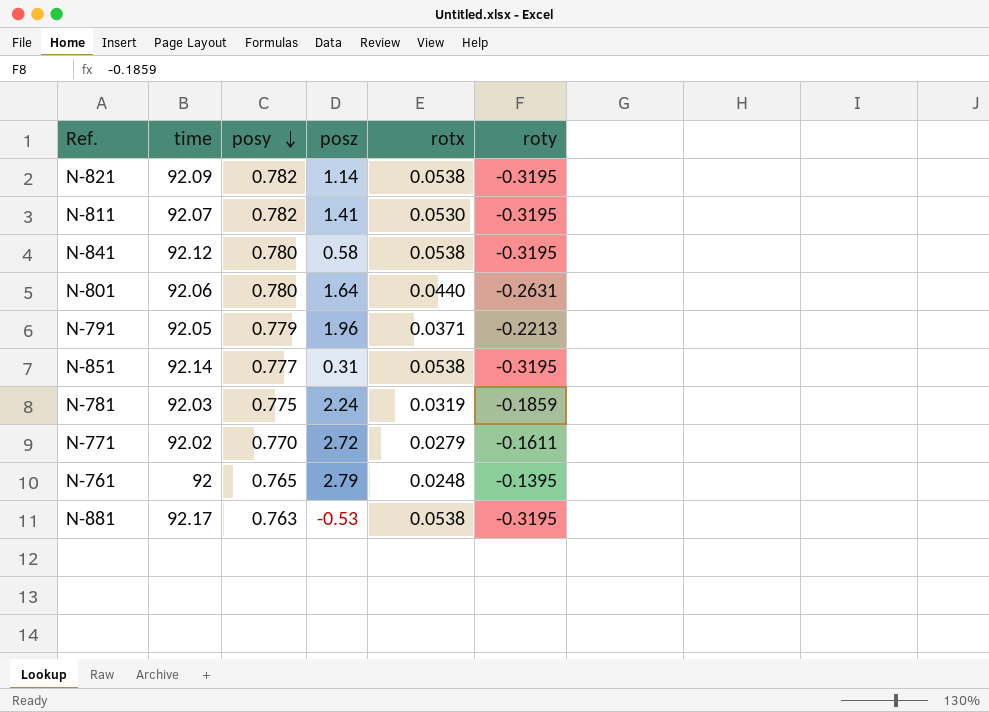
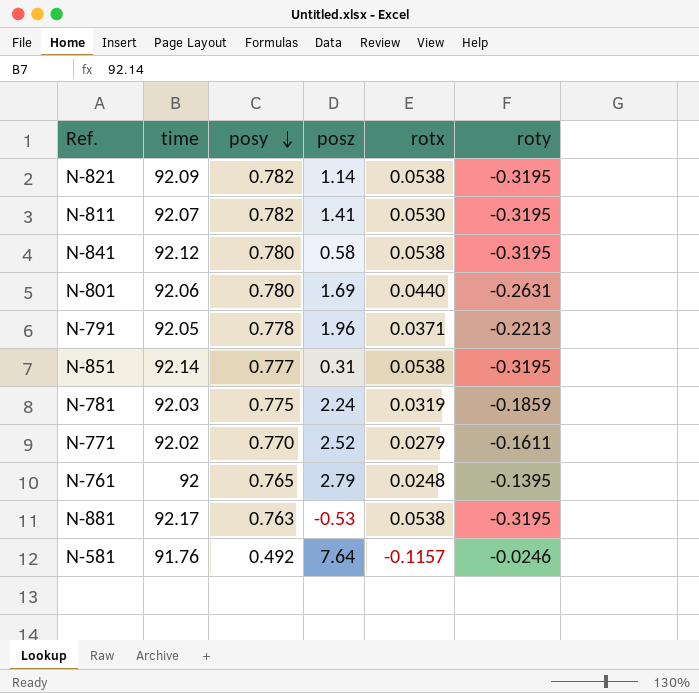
N-801 | posz: 1.64 -> 1.69
N-791 | posy: 0.779 -> 0.778
N-771 | posz: 2.72 -> 2.52
row N-581: none -> 91.76 | 0.492 | 7.64 | -0.1157 | -0.0246

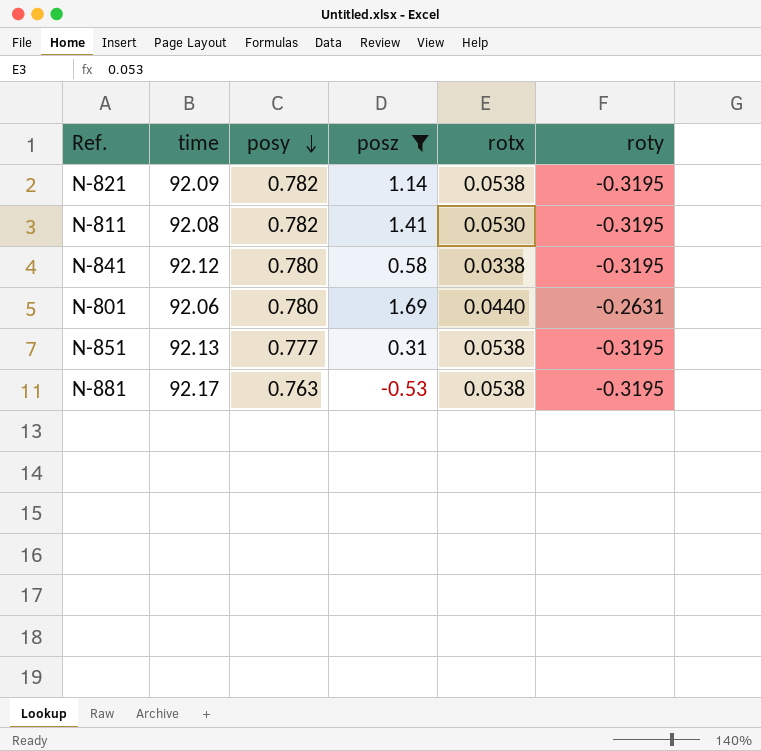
filter: none -> posz <= 1.69
N-811 | time: 92.07 -> 92.08
N-841 | rotx: 0.0538 -> 0.0338
N-851 | time: 92.14 -> 92.13

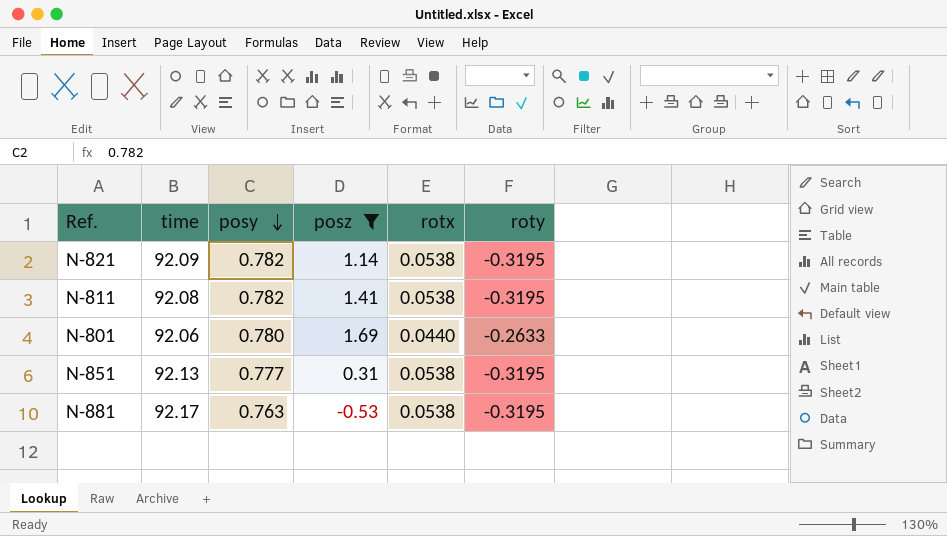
row N-841: 92.12 | 0.780 | 0.58 | 0.0338 | -0.3195 -> none
N-811 | rotx: 0.0530 -> 0.0538
N-801 | roty: -0.2631 -> -0.2633

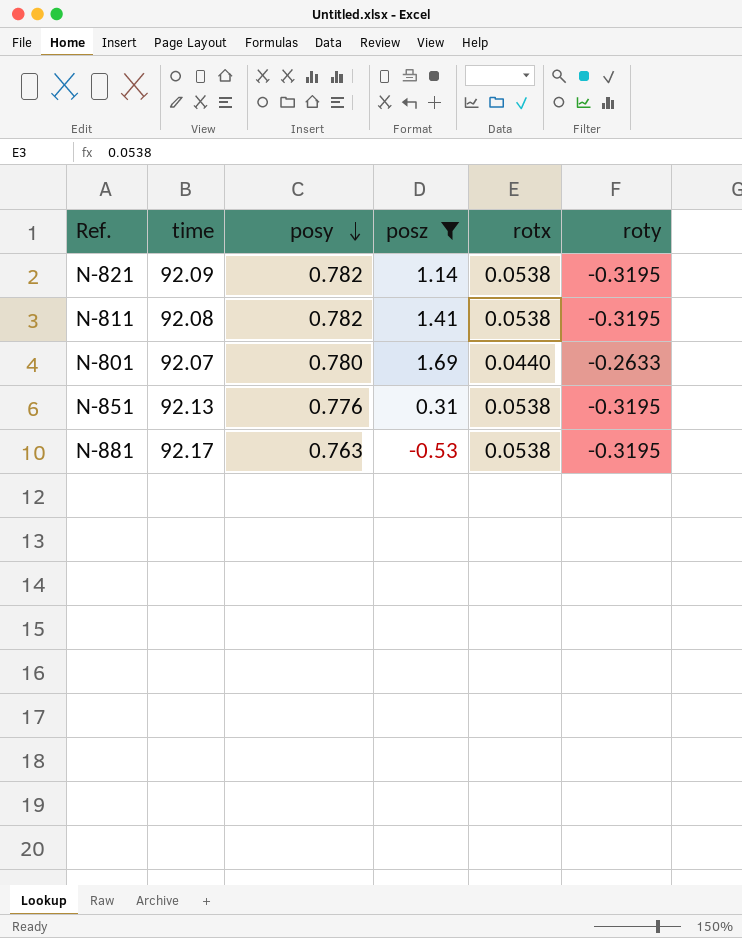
N-801 | time: 92.06 -> 92.07
N-851 | posy: 0.777 -> 0.776

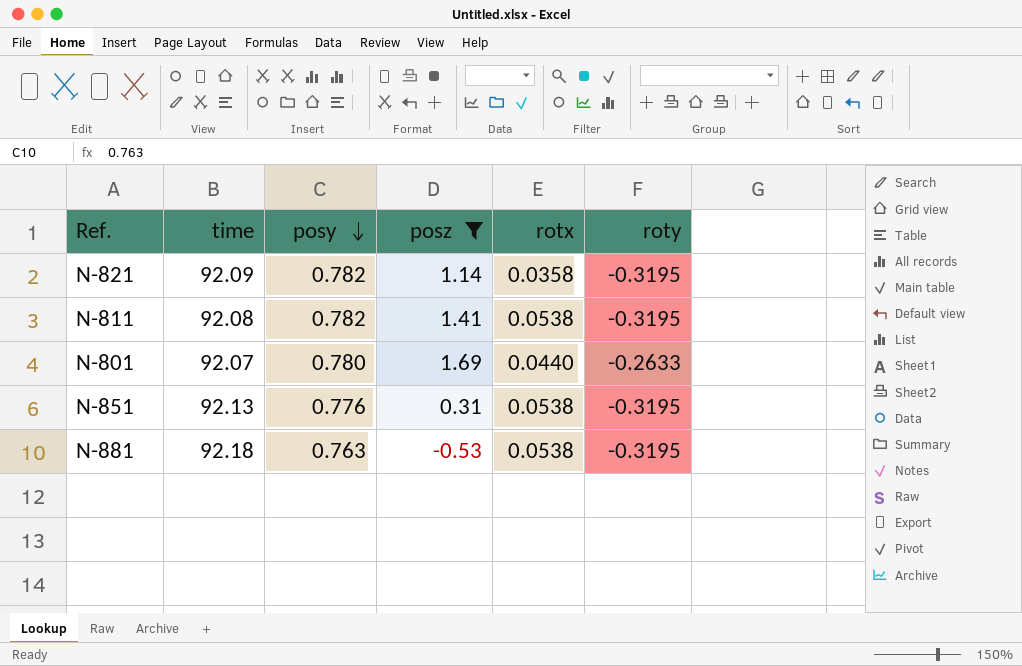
N-821 | rotx: 0.0538 -> 0.0358
N-881 | time: 92.17 -> 92.18

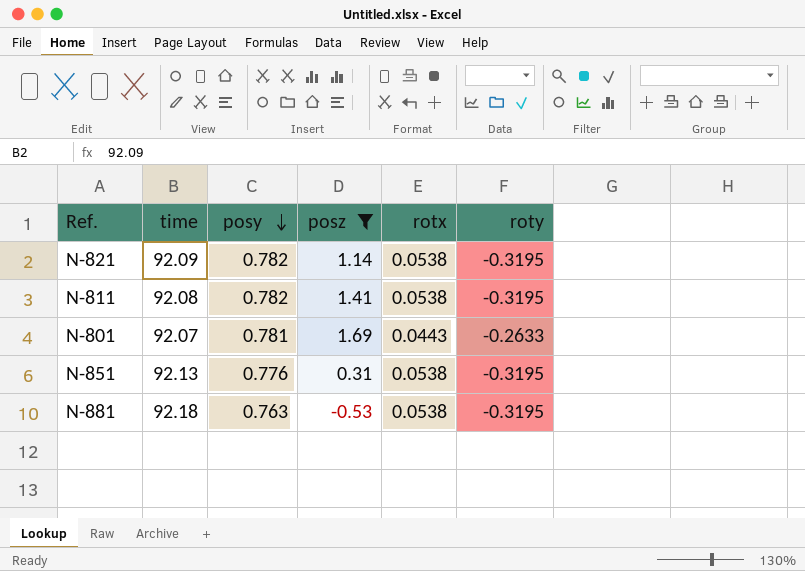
N-821 | rotx: 0.0358 -> 0.0538
N-801 | posy: 0.780 -> 0.781
N-801 | rotx: 0.0440 -> 0.0443

